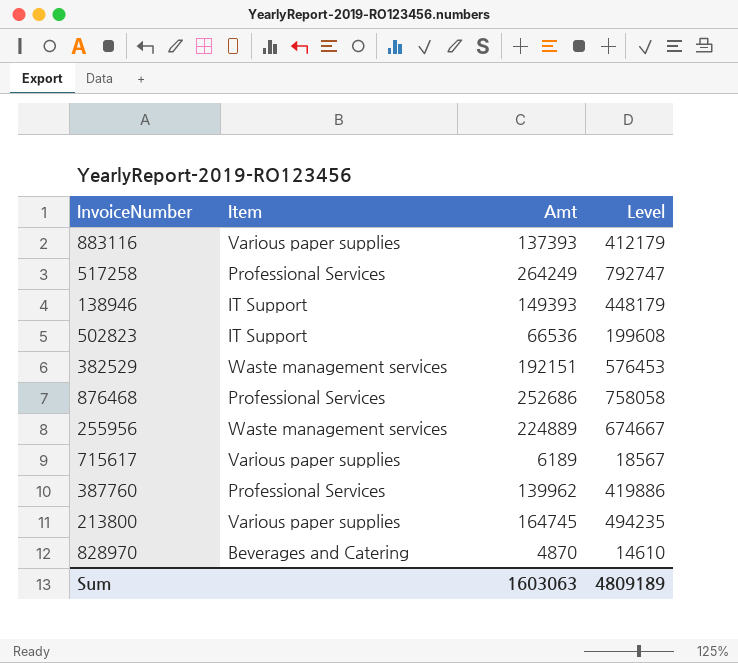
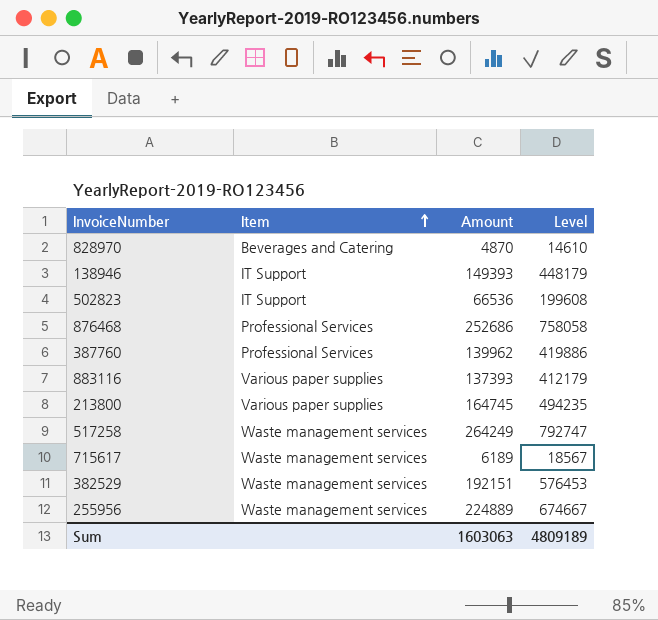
row order: none -> Item ascending
column name: Amt -> Amount
517258 | Item: Professional Services -> Waste management services
715617 | Item: Various paper supplies -> Waste management services

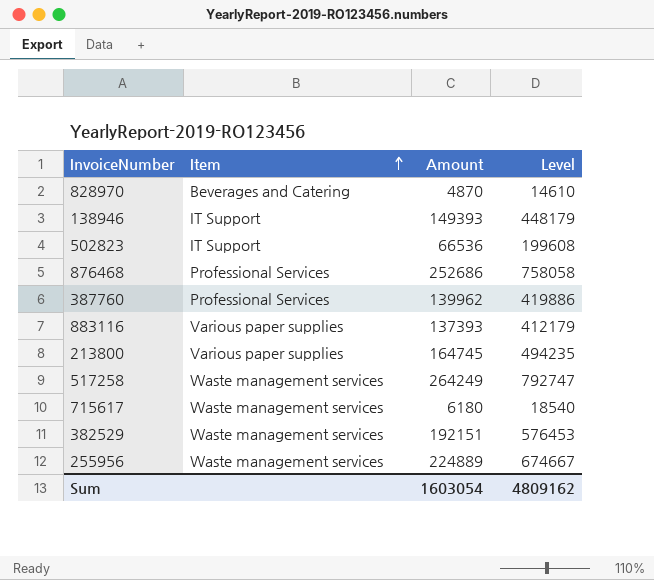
715617 | Amount: 6189 -> 6180
715617 | Level: 18567 -> 18540
Sum | Amount: 1603063 -> 1603054
Sum | Level: 4809189 -> 4809162

